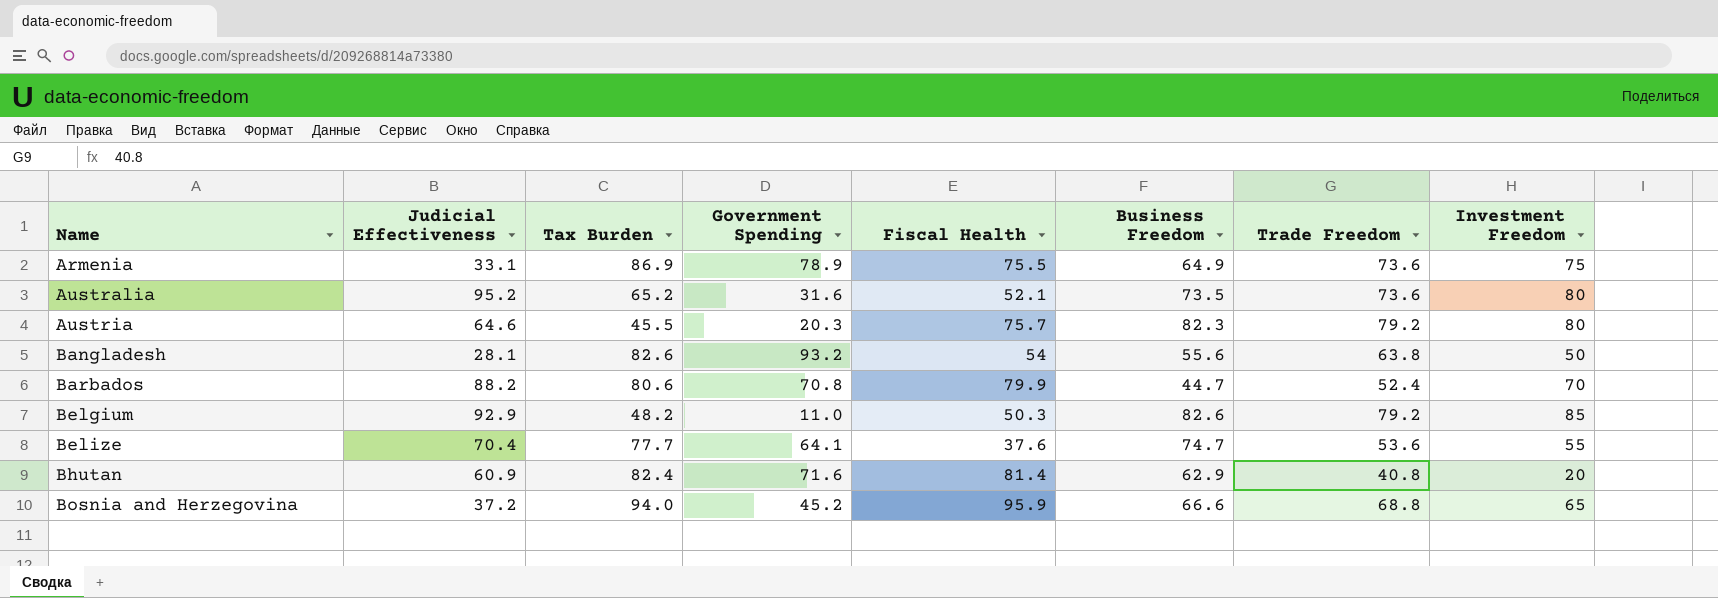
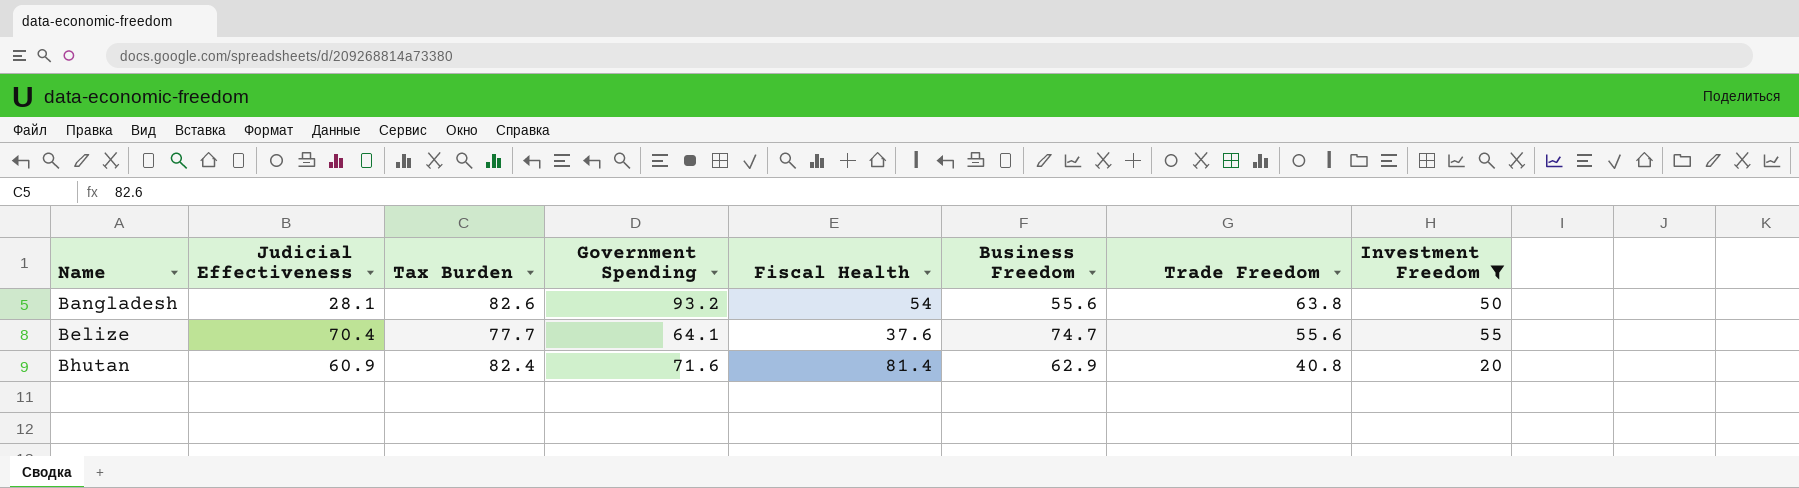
filter: none -> Investment Freedom <= 55
Belize | Trade Freedom: 53.6 -> 55.6

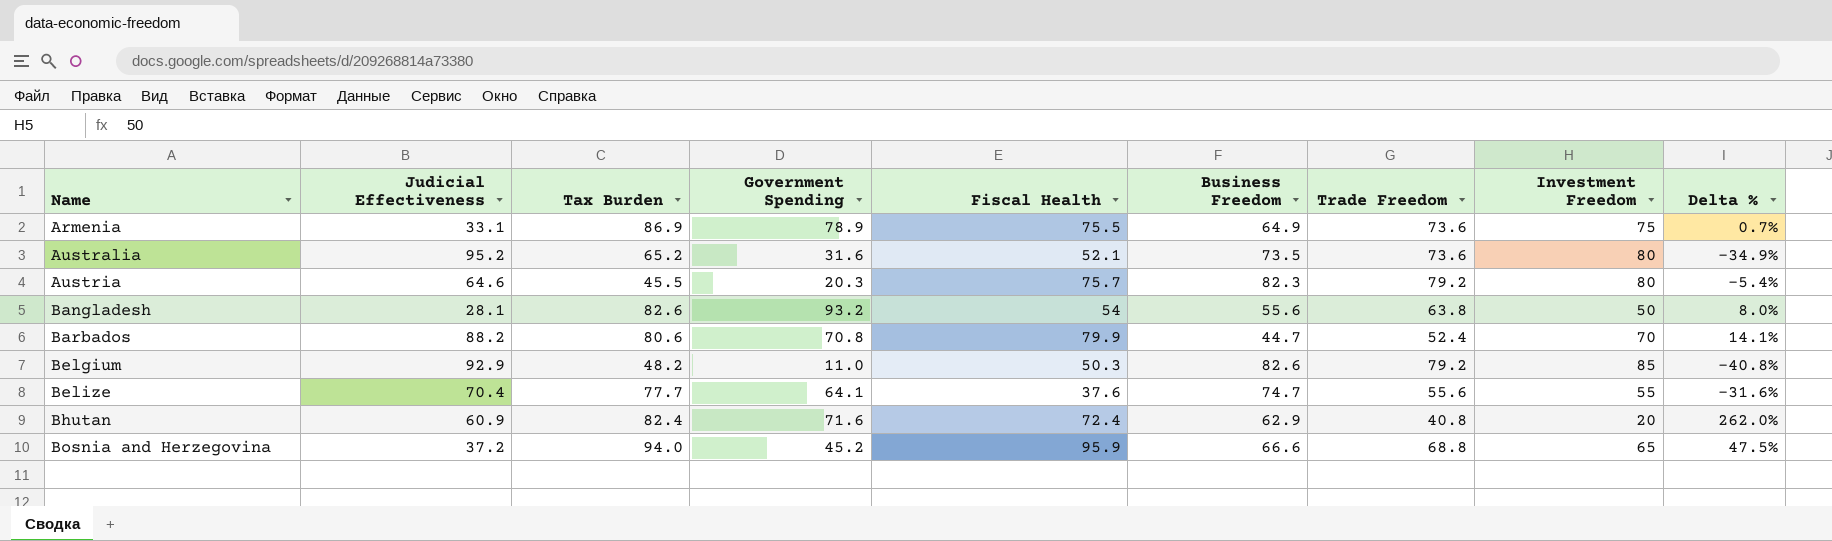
filter: Investment Freedom <= 55 -> none
column Delta % | formula: none -> ([Fiscal Health] - [Investment Freedom]) / [Investment Freedom]
Bhutan | Fiscal Health: 81.4 -> 72.4

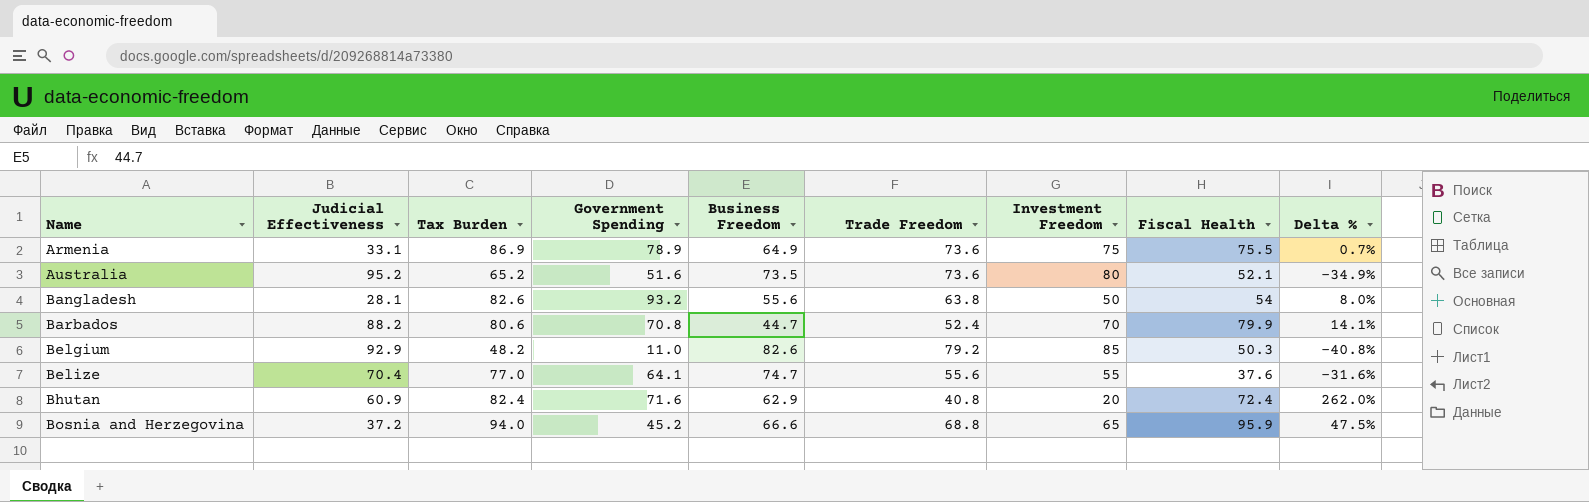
column Fiscal Health | position: 5 -> 8
row Austria: 64.6 | 45.5 | 20.3 | 75.7 | 82.3 | 79.2 | 80 | -5.4% -> none
Australia | Government Spending: 31.6 -> 51.6
Belize | Tax Burden: 77.7 -> 77.0

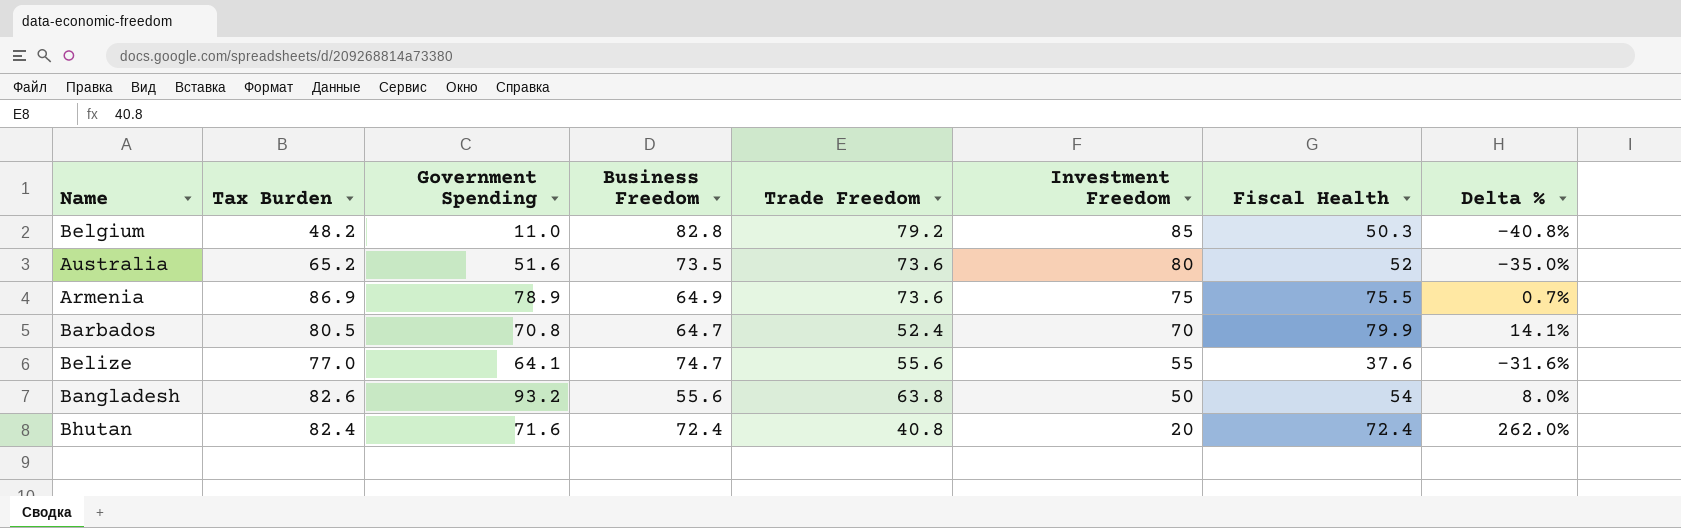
row order: Name ascending -> Investment Freedom descending
column Judicial Effectiveness | position: 2 -> none
row Bosnia and Herzegovina: 37.2 | 94.0 | 45.2 | 66.6 | 68.8 | 65 | 95.9 | 47.5% -> none
Belgium | Business Freedom: 82.6 -> 82.8
Australia | Fiscal Health: 52.1 -> 52
Australia | Delta %: -34.9% -> -35.0%
Barbados | Tax Burden: 80.6 -> 80.5
Barbados | Business Freedom: 44.7 -> 64.7
Bhutan | Business Freedom: 62.9 -> 72.4

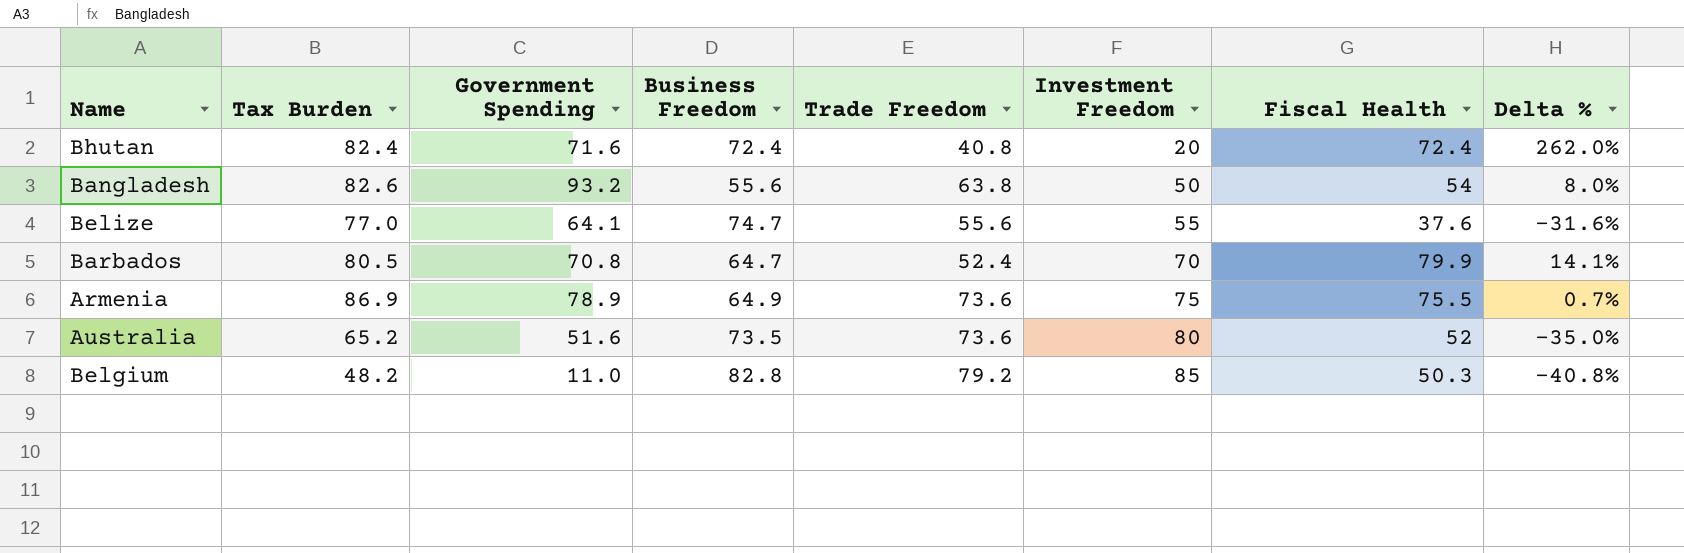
row order: Investment Freedom descending -> Investment Freedom ascending

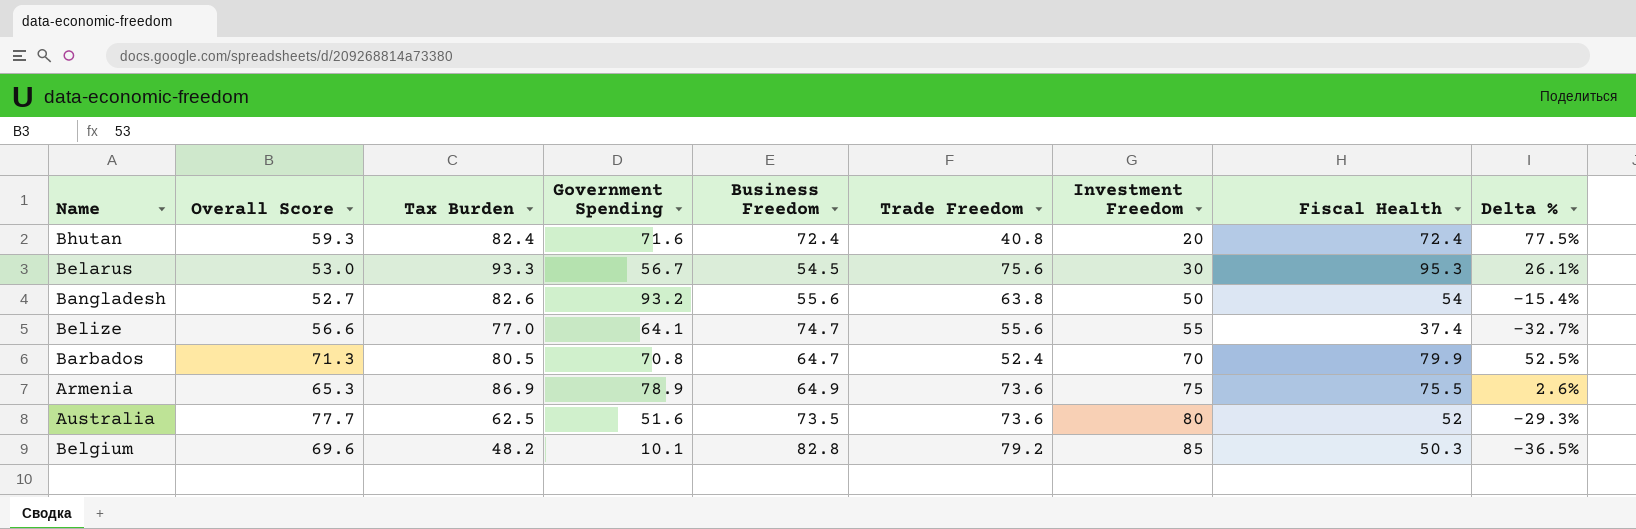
column Overall Score | position: none -> 2
column Delta % | formula: ([Fiscal Health] - [Investment Freedom]) / [Investment Freedom] -> ([Fiscal Health] - [Trade Freedom]) / [Trade Freedom]
row Belarus: none -> 53.0 | 93.3 | 56.7 | 54.5 | 75.6 | 30 | 95.3 | 26.1%
Belize | Fiscal Health: 37.6 -> 37.4
Australia | Tax Burden: 65.2 -> 62.5
Belgium | Government Spending: 11.0 -> 10.1

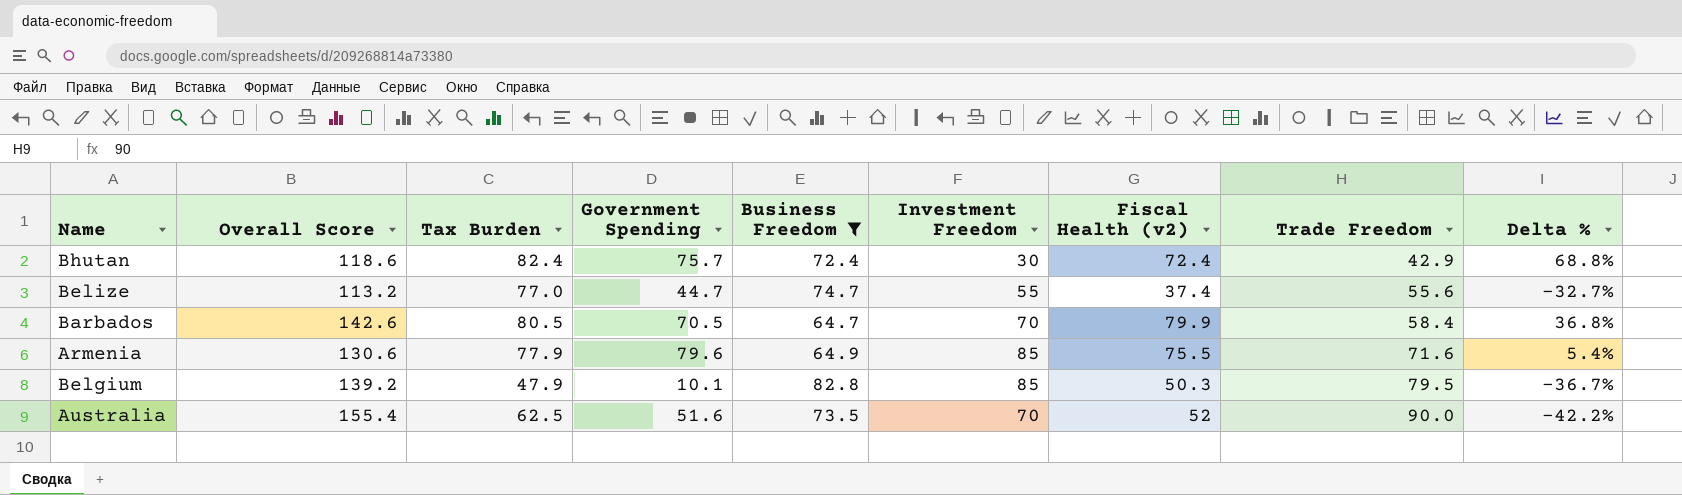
filter: none -> Business Freedom >= 64.7
row order: Investment Freedom ascending -> Trade Freedom ascending
column name: Fiscal Health -> Fiscal Health (v2)
column Trade Freedom | position: 6 -> 8
Bhutan | Overall Score: 59.3 -> 118.6
Bhutan | Government Spending: 71.6 -> 75.7
Bhutan | Investment Freedom: 20 -> 30
Bhutan | Trade Freedom: 40.8 -> 42.9
Bhutan | Delta %: 77.5% -> 68.8%
Belize | Overall Score: 56.6 -> 113.2
Belize | Government Spending: 64.1 -> 44.7
Barbados | Overall Score: 71.3 -> 142.6
Barbados | Government Spending: 70.8 -> 70.5
Barbados | Trade Freedom: 52.4 -> 58.4
Barbados | Delta %: 52.5% -> 36.8%
Armenia | Overall Score: 65.3 -> 130.6
Armenia | Tax Burden: 86.9 -> 77.9
Armenia | Government Spending: 78.9 -> 79.6
Armenia | Investment Freedom: 75 -> 85
Armenia | Trade Freedom: 73.6 -> 71.6
Armenia | Delta %: 2.6% -> 5.4%
Belgium | Overall Score: 69.6 -> 139.2
Belgium | Tax Burden: 48.2 -> 47.9
Belgium | Trade Freedom: 79.2 -> 79.5
Belgium | Delta %: -36.5% -> -36.7%
Australia | Overall Score: 77.7 -> 155.4
Australia | Investment Freedom: 80 -> 70
Australia | Trade Freedom: 73.6 -> 90.0
Australia | Delta %: -29.3% -> -42.2%

